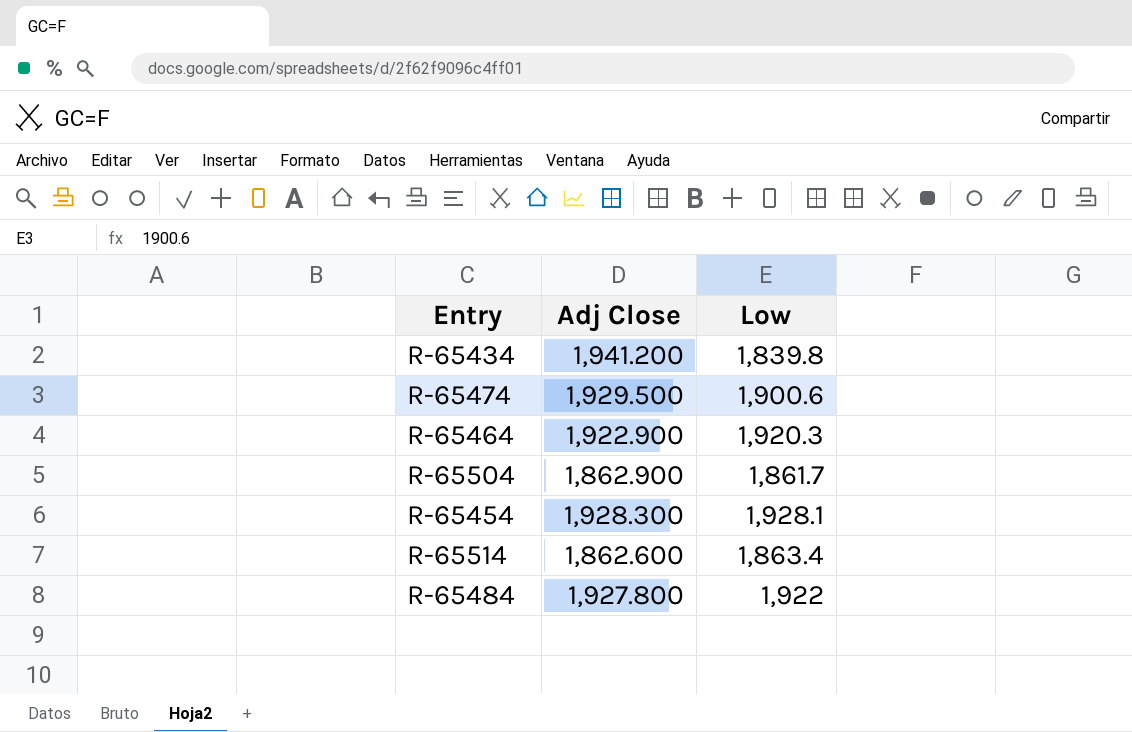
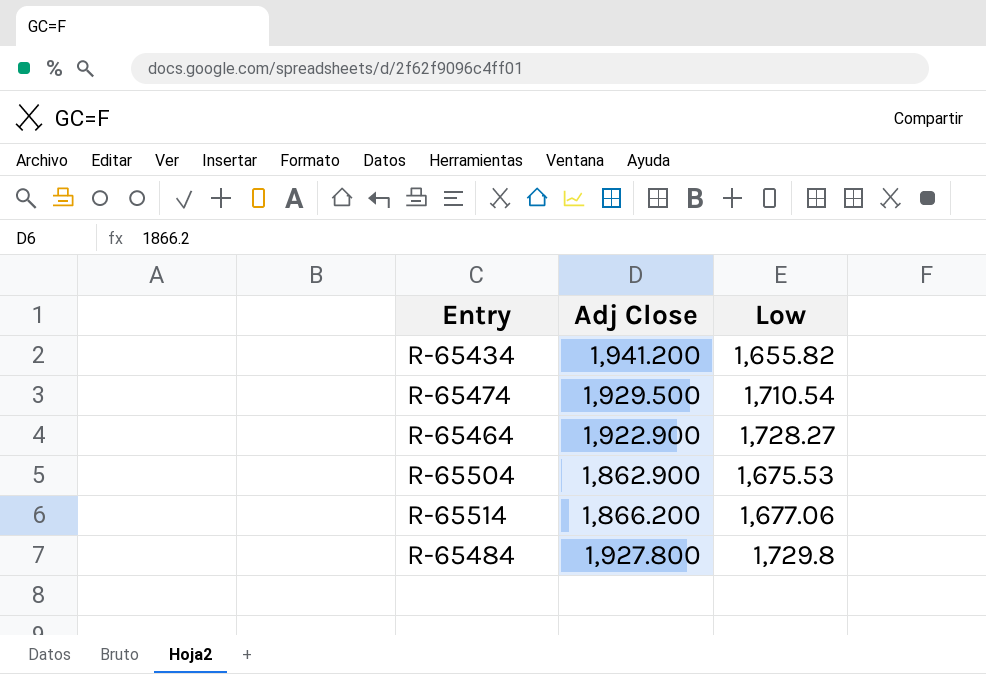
row R-65454: 1,928.300 | 1,928.1 -> none
R-65434 | Low: 1,839.8 -> 1,655.82
R-65474 | Low: 1,900.6 -> 1,710.54
R-65464 | Low: 1,920.3 -> 1,728.27
R-65504 | Low: 1,861.7 -> 1,675.53
R-65514 | Adj Close: 1,862.600 -> 1,866.200
R-65514 | Low: 1,863.4 -> 1,677.06
R-65484 | Low: 1,922 -> 1,729.8

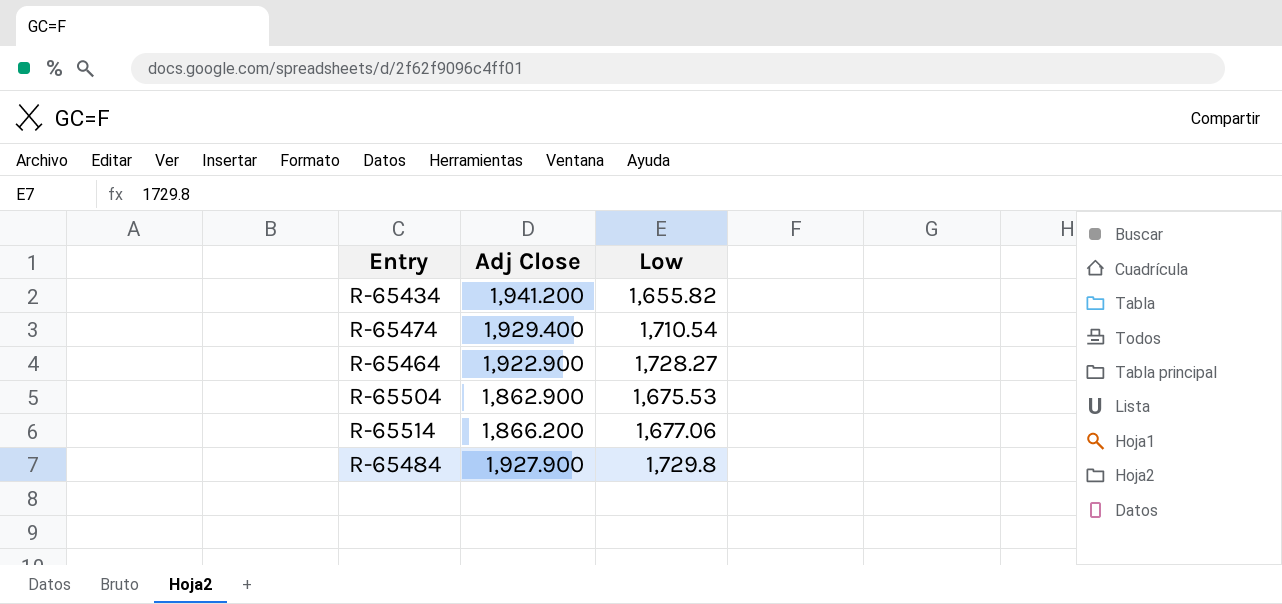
R-65474 | Adj Close: 1,929.500 -> 1,929.400
R-65484 | Adj Close: 1,927.800 -> 1,927.900

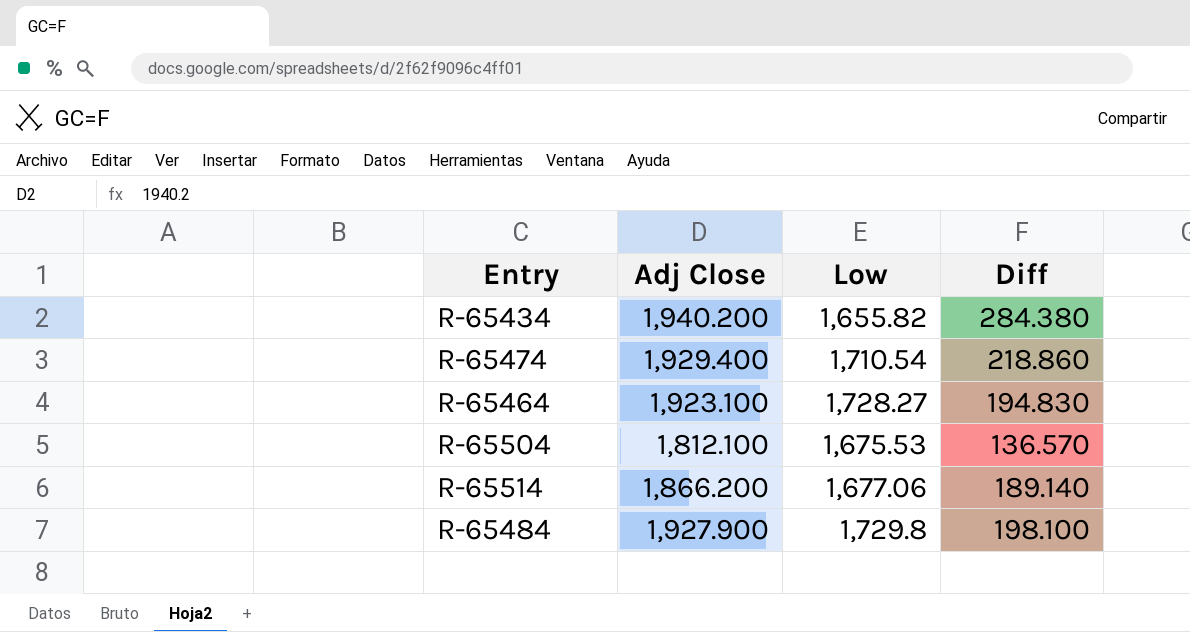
column Diff | formula: none -> [Adj Close] - [Low]
R-65434 | Adj Close: 1,941.200 -> 1,940.200
R-65464 | Adj Close: 1,922.900 -> 1,923.100
R-65504 | Adj Close: 1,862.900 -> 1,812.100

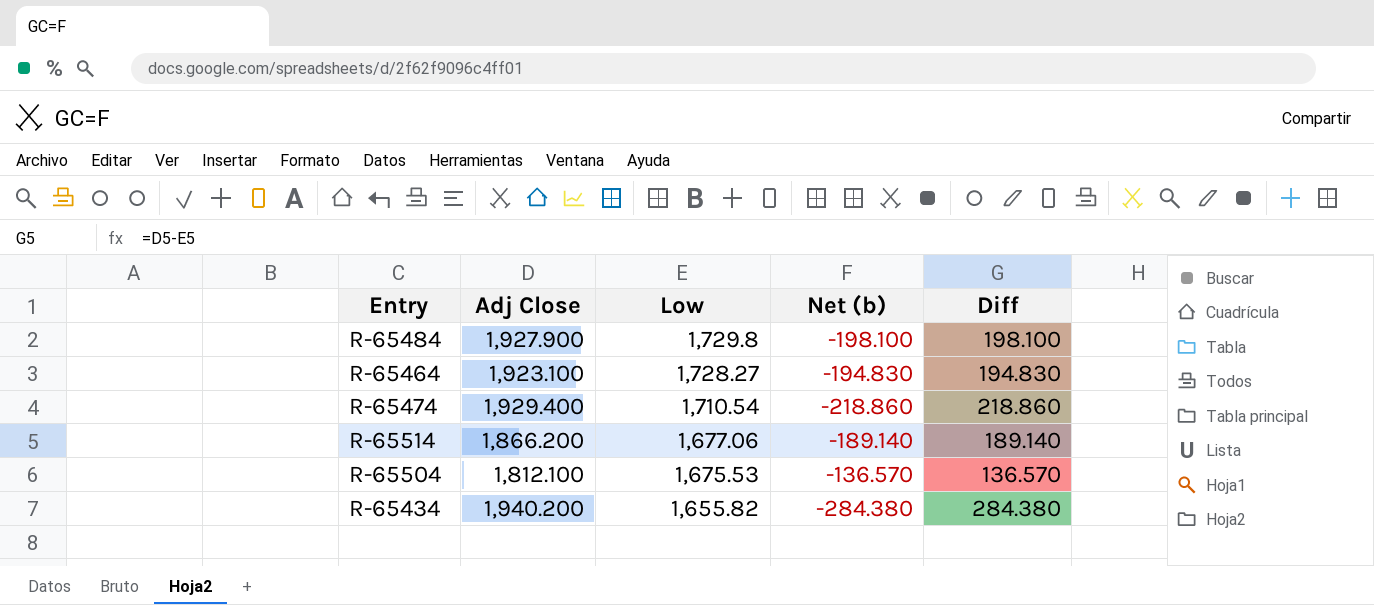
row order: none -> Low descending
column Net (b) | formula: none -> [Low] - [Adj Close]

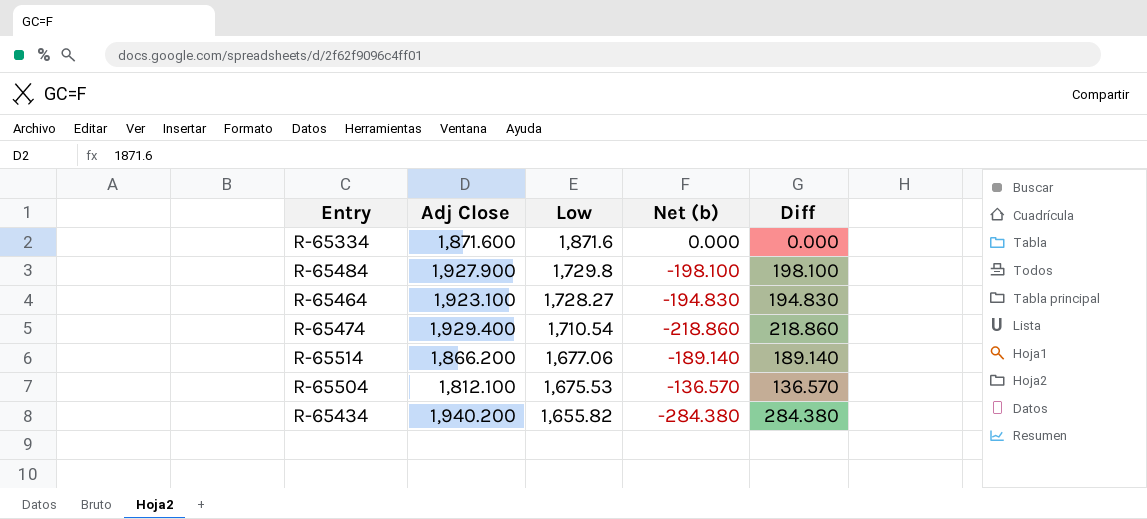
row R-65334: none -> 1,871.600 | 1,871.6 | 0.000 | 0.000

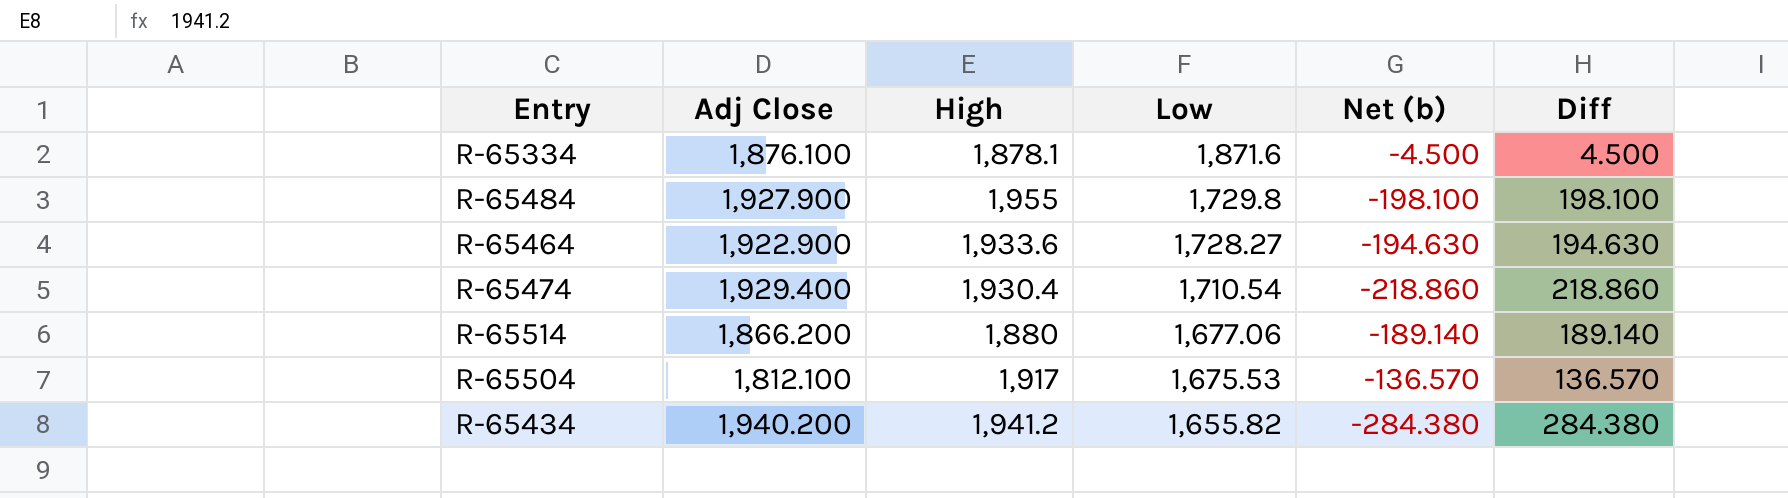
column High | position: none -> 3
R-65334 | Adj Close: 1,871.600 -> 1,876.100
R-65334 | Net (b): 0.000 -> -4.500
R-65334 | Diff: 0.000 -> 4.500
R-65464 | Adj Close: 1,923.100 -> 1,922.900
R-65464 | Net (b): -194.830 -> -194.630
R-65464 | Diff: 194.830 -> 194.630

